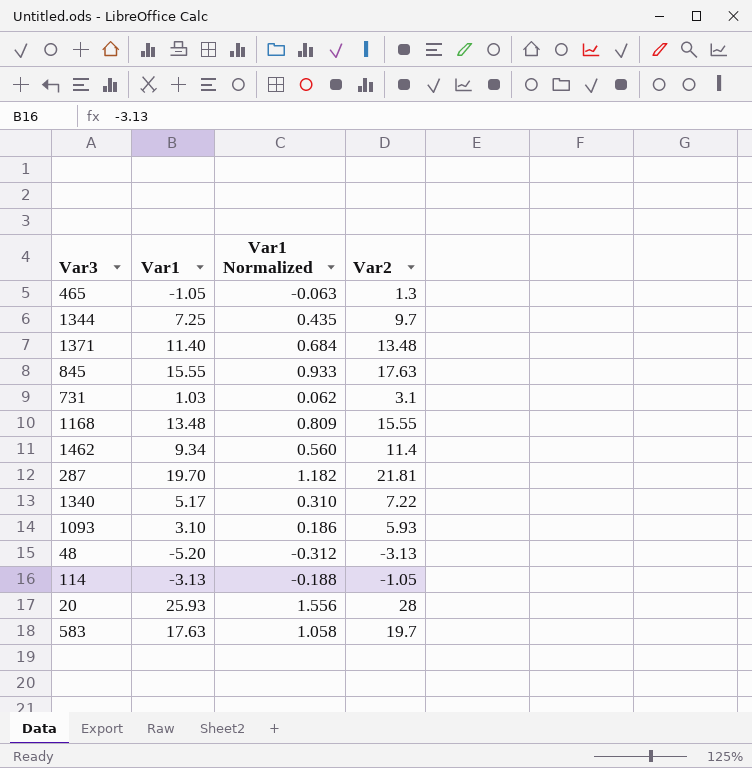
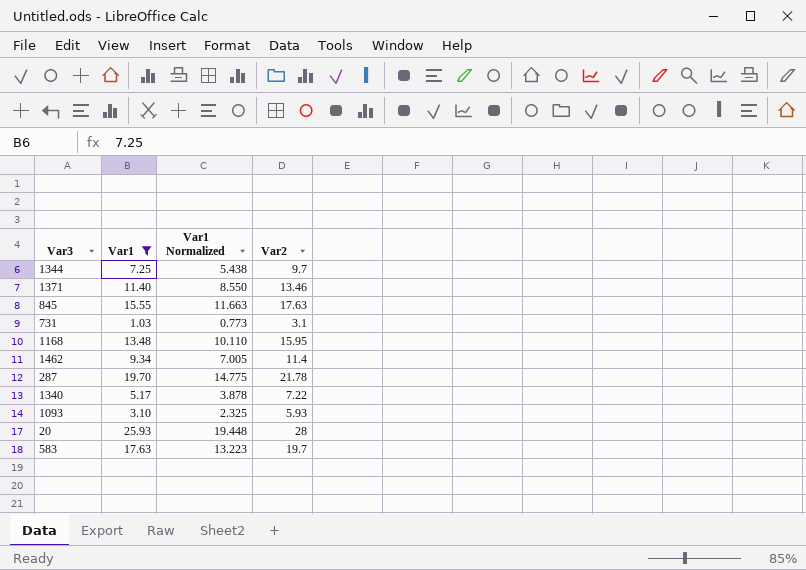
filter: none -> Var1 >= 1.03
column Var1 Normalized | formula: [Var1] * 0.06 -> [Var1] * 0.75
1371 | Var2: 13.48 -> 13.46
1168 | Var2: 15.55 -> 15.95
287 | Var2: 21.81 -> 21.78

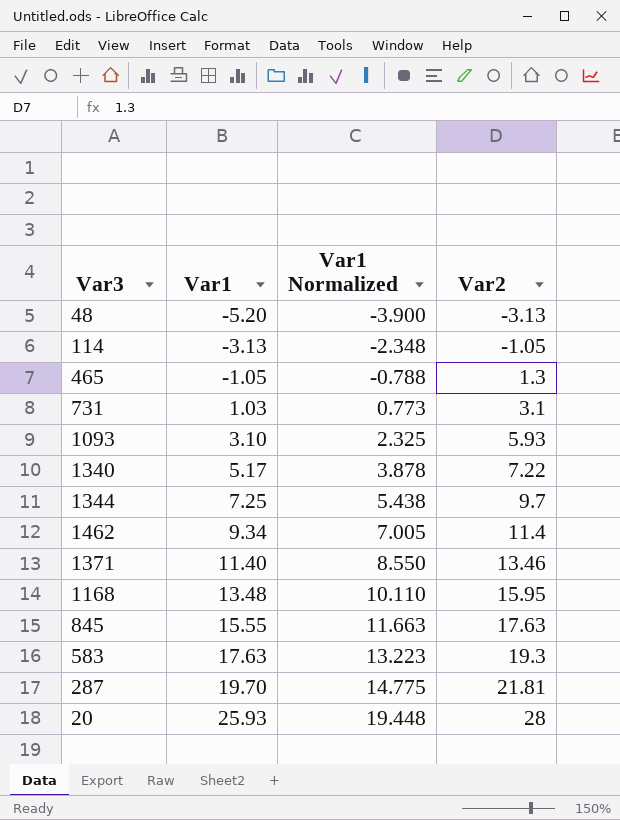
filter: Var1 >= 1.03 -> none
row order: none -> Var1 ascending
583 | Var2: 19.7 -> 19.3
287 | Var2: 21.78 -> 21.81

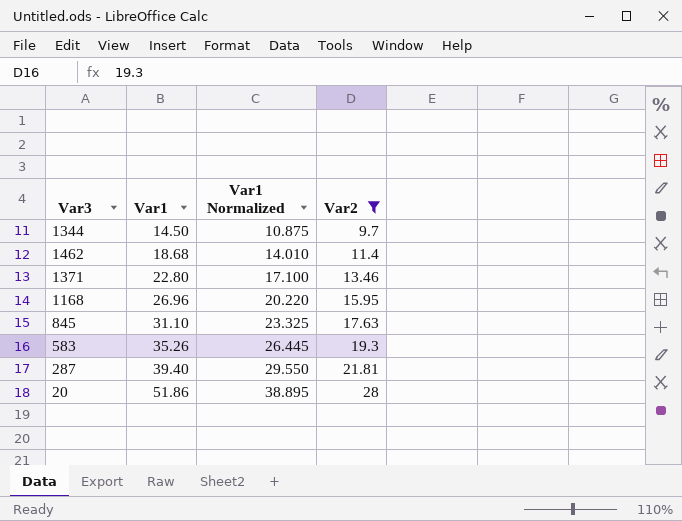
filter: none -> Var2 >= 9.7
1344 | Var1: 7.25 -> 14.50
1344 | Var1 Normalized: 5.438 -> 10.875
1462 | Var1: 9.34 -> 18.68
1462 | Var1 Normalized: 7.005 -> 14.010
1371 | Var1: 11.40 -> 22.80
1371 | Var1 Normalized: 8.550 -> 17.100
1168 | Var1: 13.48 -> 26.96
1168 | Var1 Normalized: 10.110 -> 20.220
845 | Var1: 15.55 -> 31.10
845 | Var1 Normalized: 11.663 -> 23.325
583 | Var1: 17.63 -> 35.26
583 | Var1 Normalized: 13.223 -> 26.445
287 | Var1: 19.70 -> 39.40
287 | Var1 Normalized: 14.775 -> 29.550
20 | Var1: 25.93 -> 51.86
20 | Var1 Normalized: 19.448 -> 38.895

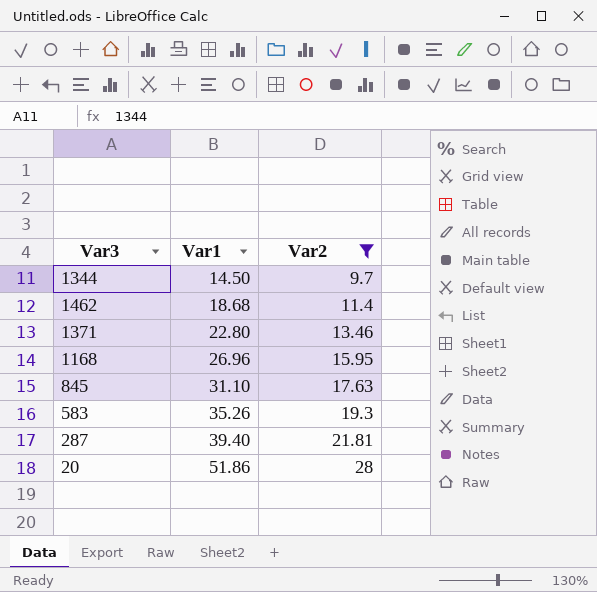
column Var1 Normalized | formula: [Var1] * 0.75 -> none

